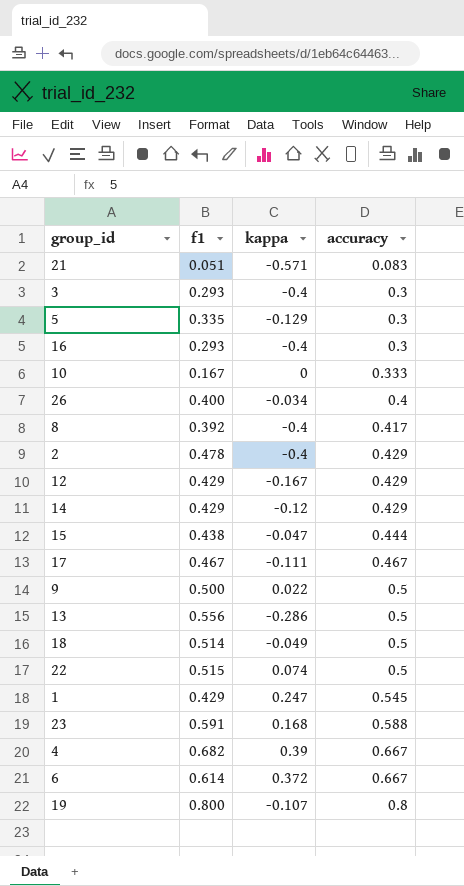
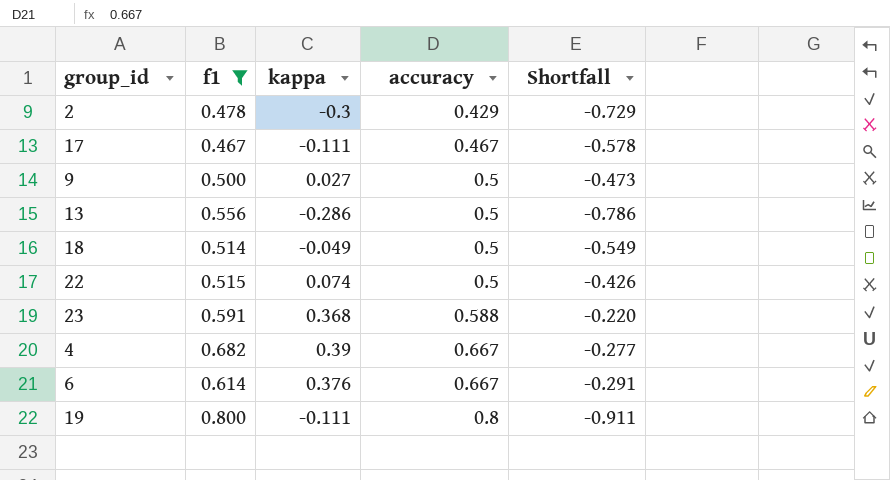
filter: none -> f1 >= 0.467
column Shortfall | formula: none -> [kappa] - [accuracy]
2 | kappa: -0.4 -> -0.3
9 | kappa: 0.022 -> 0.027
23 | kappa: 0.168 -> 0.368
6 | kappa: 0.372 -> 0.376
19 | kappa: -0.107 -> -0.111

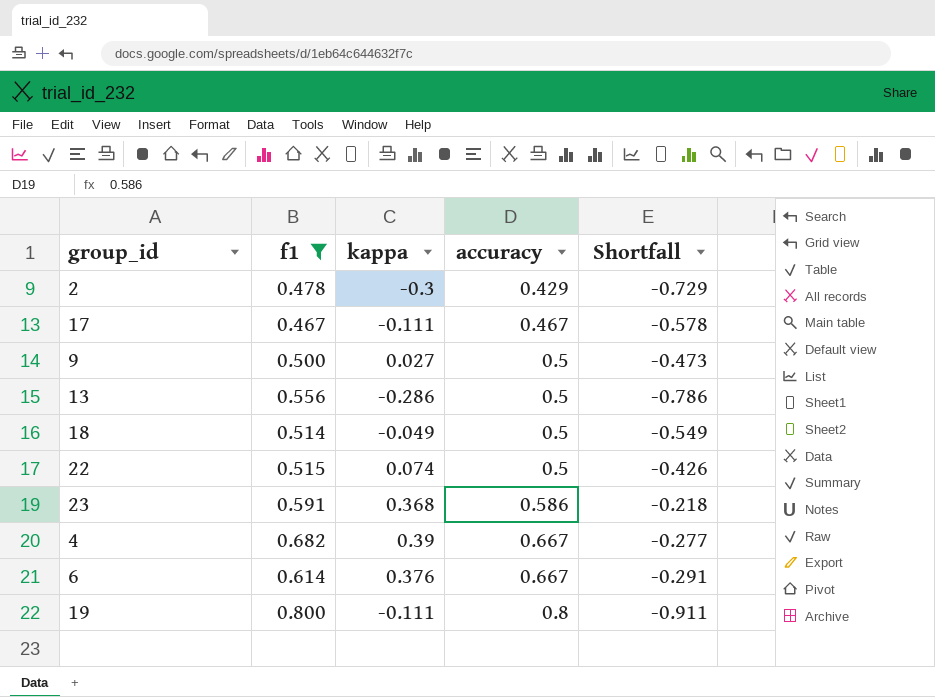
23 | accuracy: 0.588 -> 0.586
23 | Shortfall: -0.220 -> -0.218

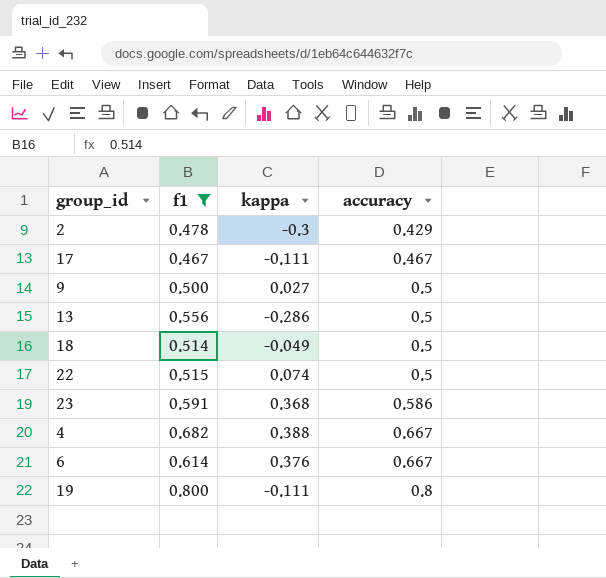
column Shortfall | formula: [kappa] - [accuracy] -> none
4 | kappa: 0.39 -> 0.388

